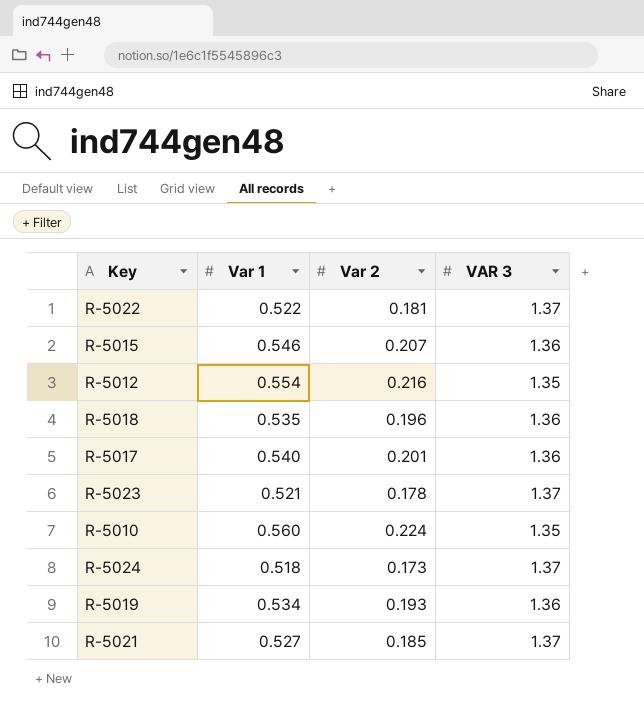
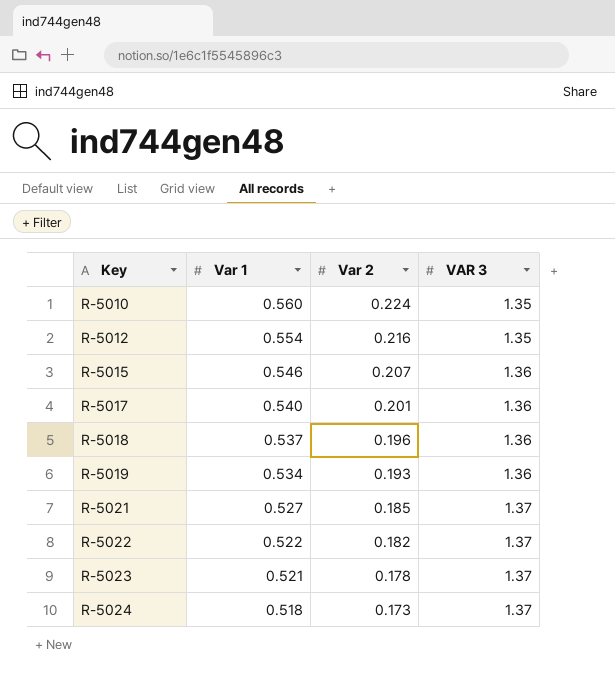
row order: none -> Key ascending
R-5018 | Var 1: 0.535 -> 0.537
R-5022 | Var 2: 0.181 -> 0.182

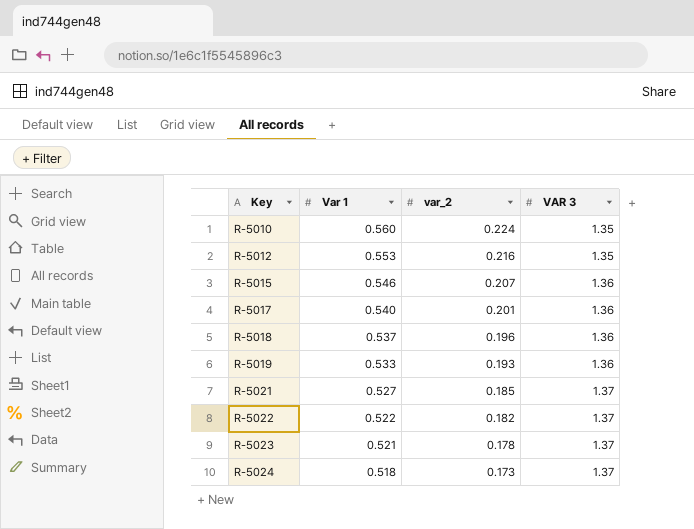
column name: Var 2 -> var_2
R-5012 | Var 1: 0.554 -> 0.553
R-5019 | Var 1: 0.534 -> 0.533

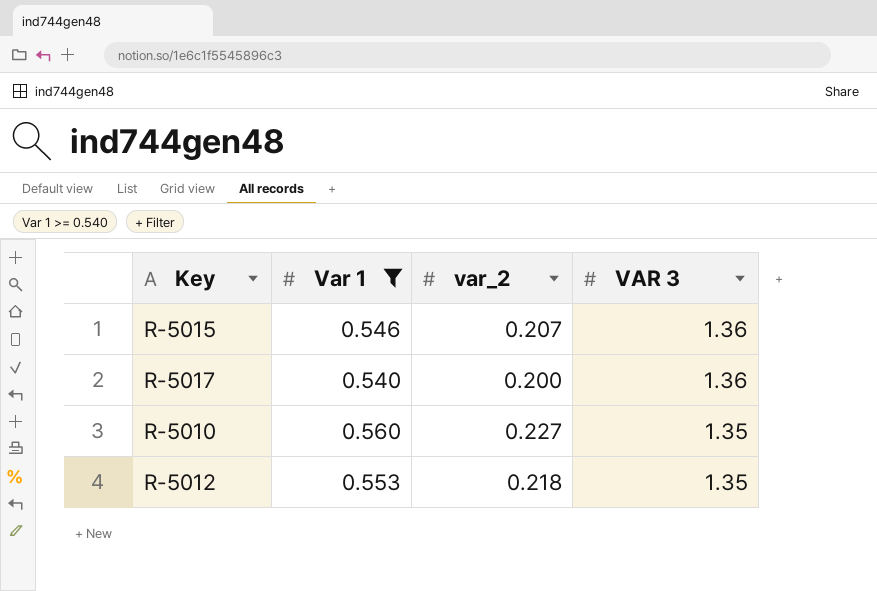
filter: none -> Var 1 >= 0.540
row order: Key ascending -> VAR 3 descending
R-5017 | var_2: 0.201 -> 0.200
R-5010 | var_2: 0.224 -> 0.227
R-5012 | var_2: 0.216 -> 0.218

